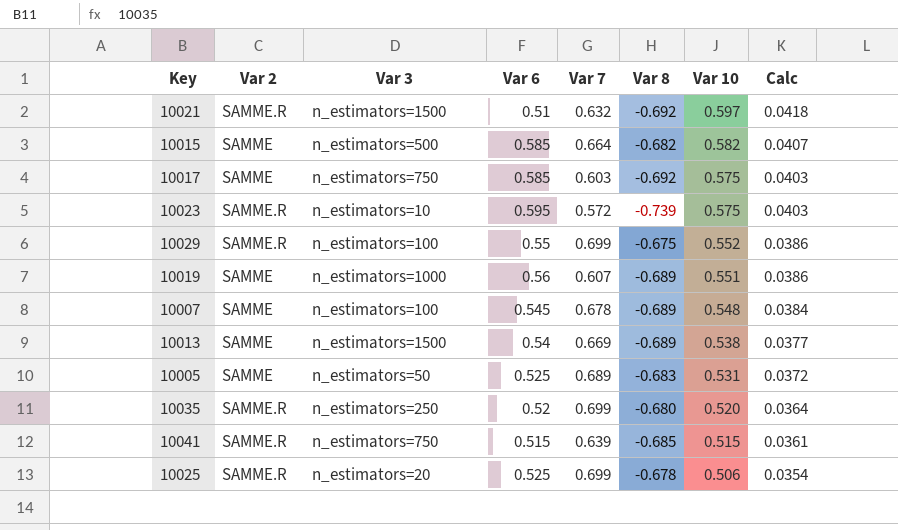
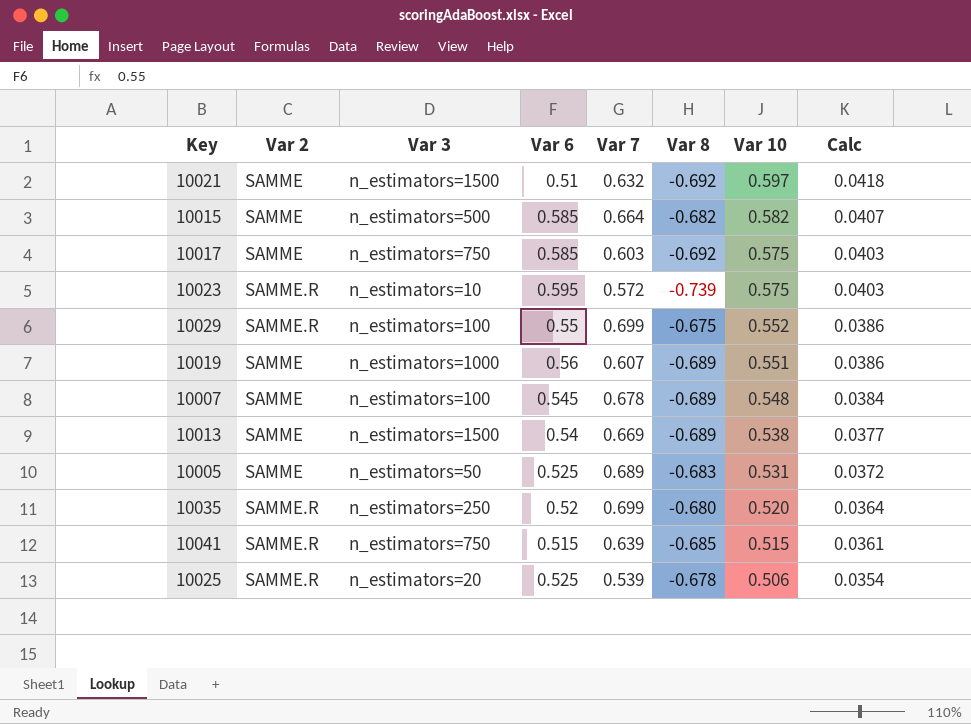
10021 | Var 2: SAMME.R -> SAMME
10025 | Var 7: 0.699 -> 0.539

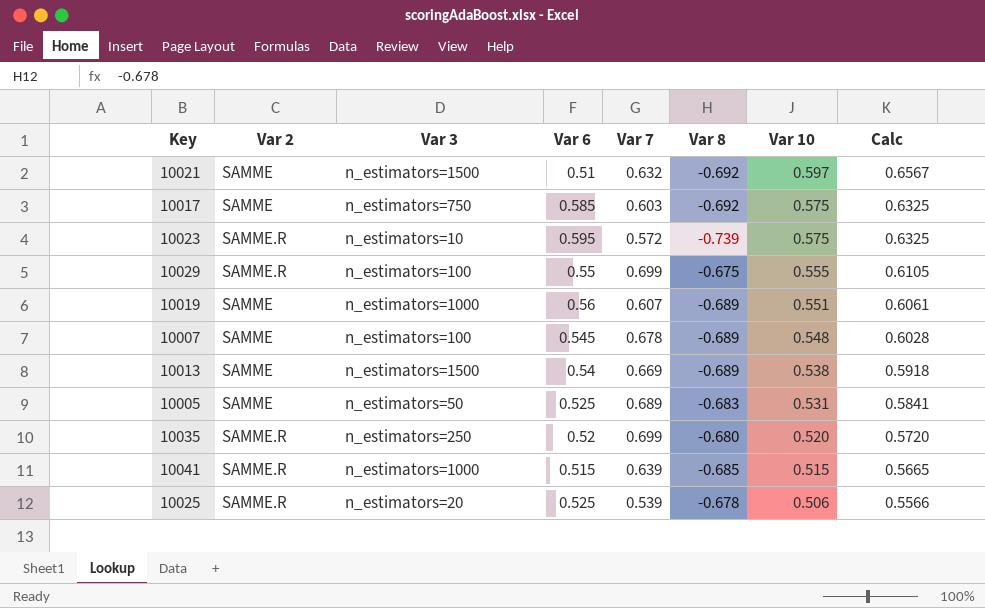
column Calc | formula: [Var 10] * 0.07 -> [Var 10] * 1.1
row 10015: SAMME | n_estimators=500 | 0.585 | 0.664 | -0.682 | 0.582 | 0.0407 -> none
10029 | Var 10: 0.552 -> 0.555
10041 | Var 3: n_estimators=750 -> n_estimators=1000

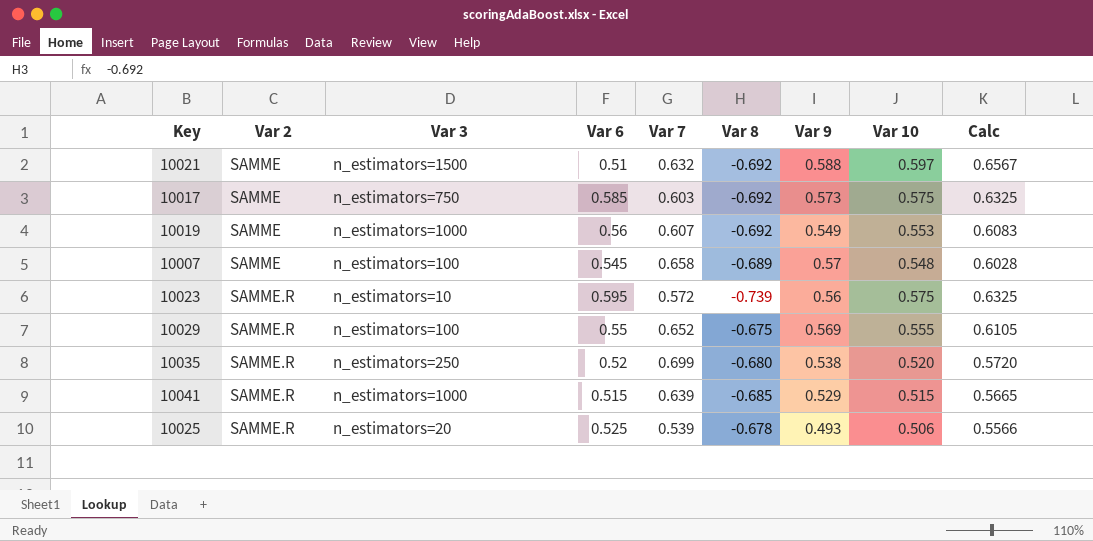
row order: Var 10 descending -> Var 2 ascending
column Var 9 | position: none -> 7
row 10013: SAMME | n_estimators=1500 | 0.54 | 0.669 | -0.689 | 0.538 | 0.5918 -> none
row 10005: SAMME | n_estimators=50 | 0.525 | 0.689 | -0.683 | 0.531 | 0.5841 -> none
10019 | Var 8: -0.689 -> -0.692
10019 | Var 10: 0.551 -> 0.553
10019 | Calc: 0.6061 -> 0.6083
10007 | Var 7: 0.678 -> 0.658
10029 | Var 7: 0.699 -> 0.652

